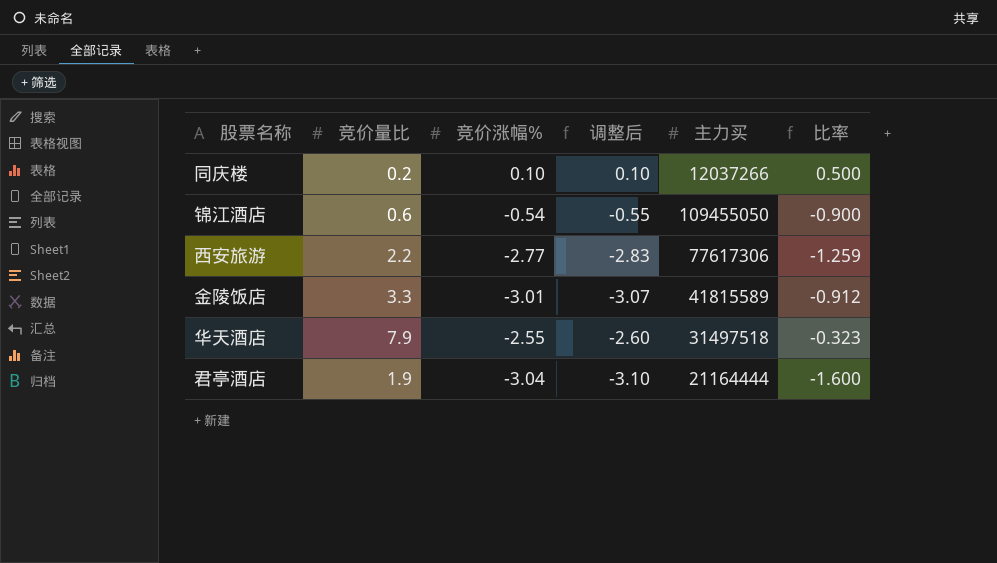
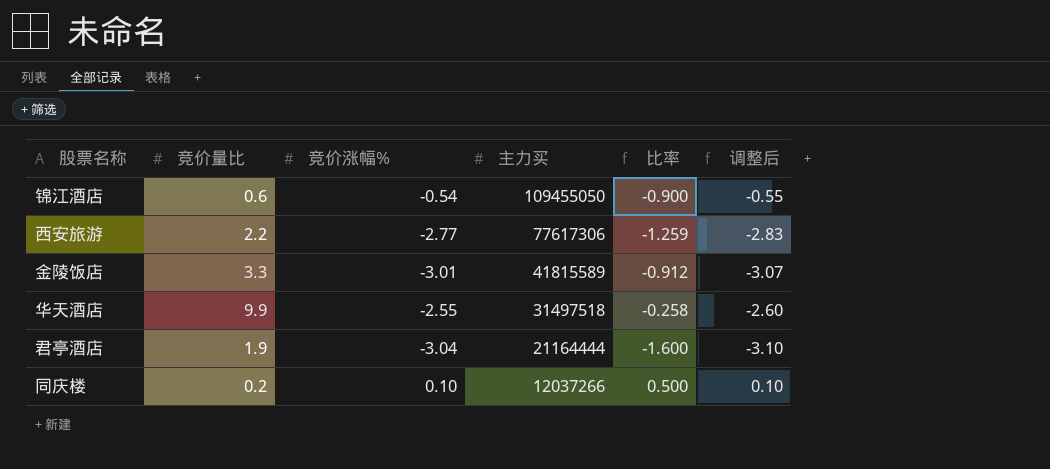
row order: none -> 主力买 descending
column 调整后 | position: 4 -> 6
华天酒店 | 竞价量比: 7.9 -> 9.9
华天酒店 | 比率: -0.323 -> -0.258

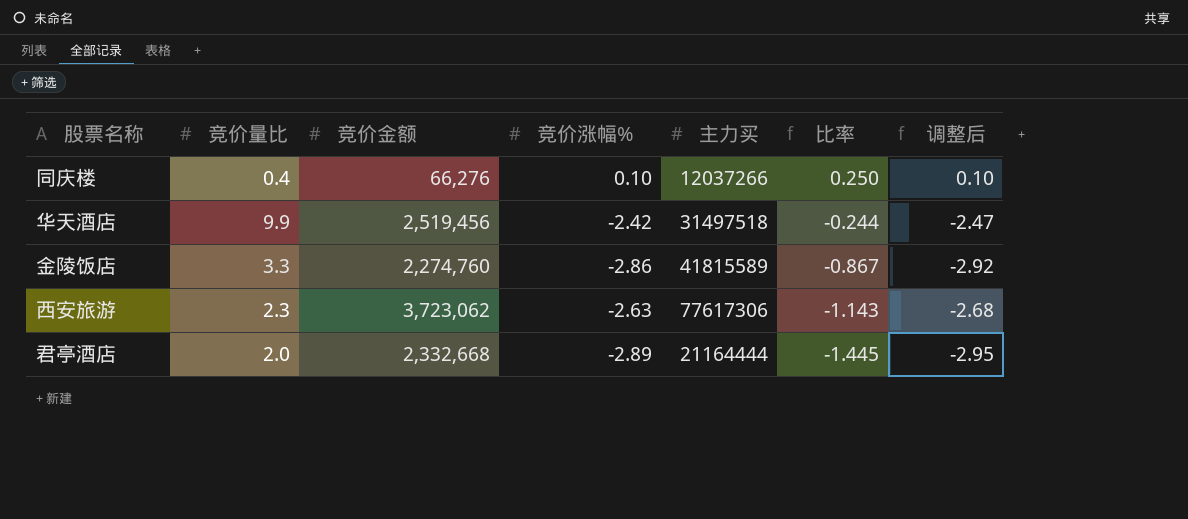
row order: 主力买 descending -> 比率 descending
column 竞价金额 | position: none -> 3
row 锦江酒店: 0.6 | -0.54 | 109455050 | -0.900 | -0.55 -> none
同庆楼 | 竞价量比: 0.2 -> 0.4
同庆楼 | 比率: 0.500 -> 0.250
华天酒店 | 竞价涨幅%: -2.55 -> -2.42
华天酒店 | 比率: -0.258 -> -0.244
华天酒店 | 调整后: -2.60 -> -2.47
金陵饭店 | 竞价涨幅%: -3.01 -> -2.86
金陵饭店 | 比率: -0.912 -> -0.867
金陵饭店 | 调整后: -3.07 -> -2.92
西安旅游 | 竞价量比: 2.2 -> 2.3
西安旅游 | 竞价涨幅%: -2.77 -> -2.63
西安旅游 | 比率: -1.259 -> -1.143
西安旅游 | 调整后: -2.83 -> -2.68
君亭酒店 | 竞价量比: 1.9 -> 2.0
君亭酒店 | 竞价涨幅%: -3.04 -> -2.89
君亭酒店 | 比率: -1.600 -> -1.445
君亭酒店 | 调整后: -3.10 -> -2.95

